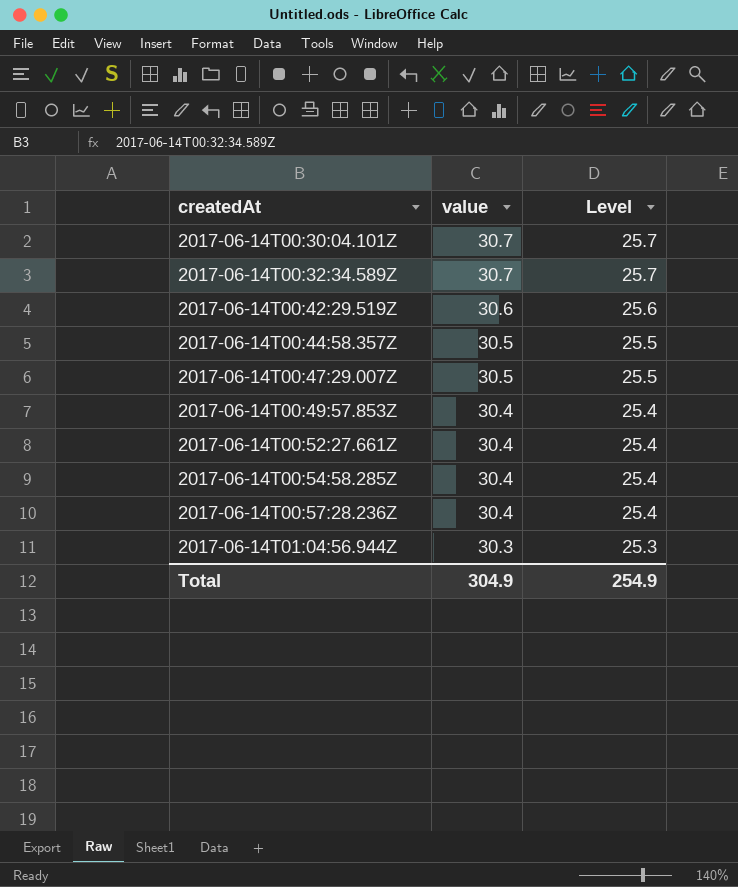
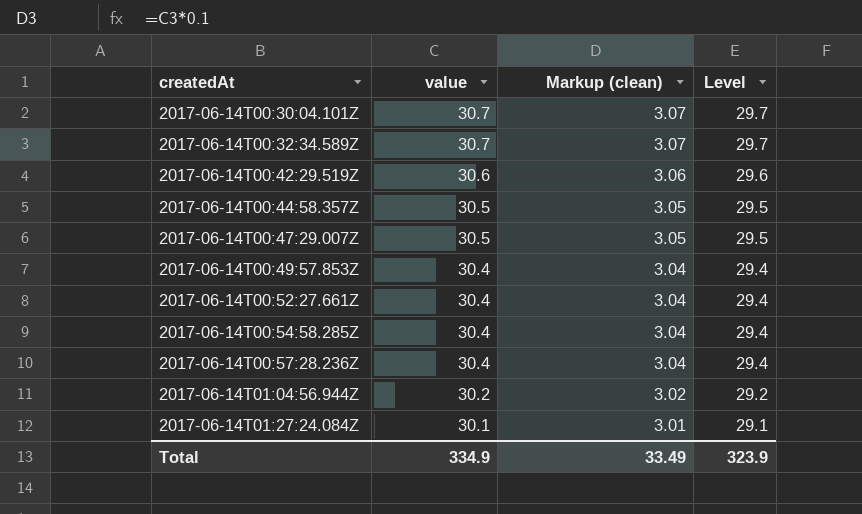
column Markup (clean) | formula: none -> [value] * 0.1
column Level | formula: [value] - 5 -> [value] - 1
2017-06-14T01:04:56.944Z | value: 30.3 -> 30.2
row 2017-06-14T01:27:24.084Z: none -> 30.1 | 3.01 | 29.1
Total | value: 304.9 -> 334.9
Total | Level: 254.9 -> 323.9

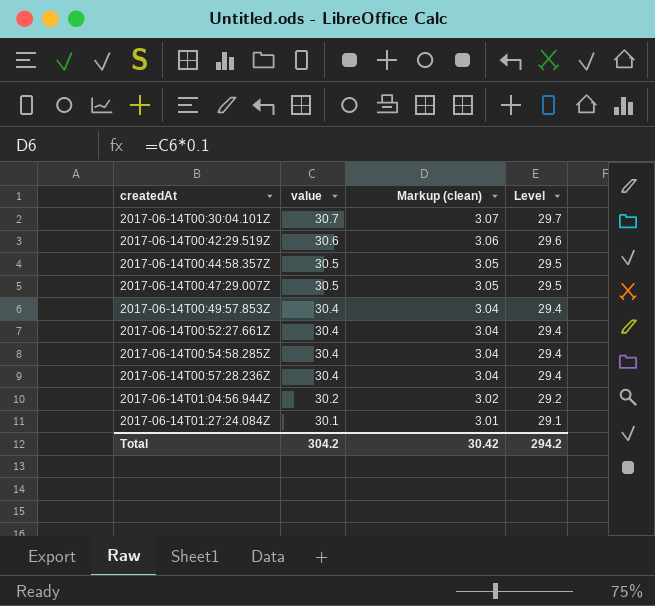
row 2017-06-14T00:32:34.589Z: 30.7 | 3.07 | 29.7 -> none
Total | value: 334.9 -> 304.2
Total | Markup (clean): 33.49 -> 30.42
Total | Level: 323.9 -> 294.2

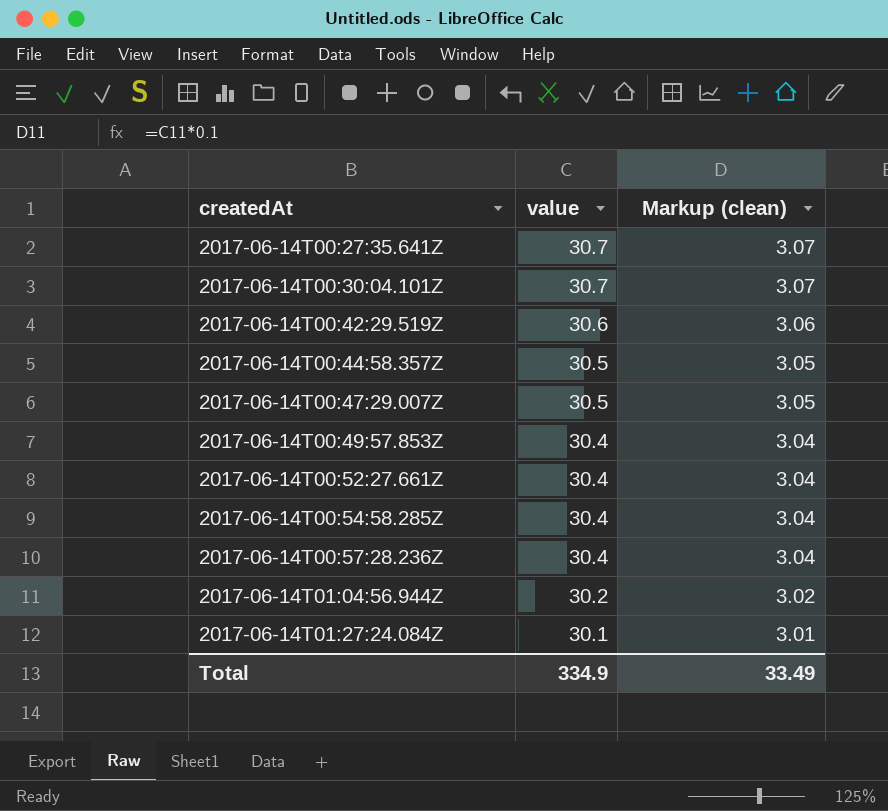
column Level | formula: [value] - 1 -> none
row 2017-06-14T00:27:35.641Z: none -> 30.7 | 3.07
Total | value: 304.2 -> 334.9
Total | Markup (clean): 30.42 -> 33.49

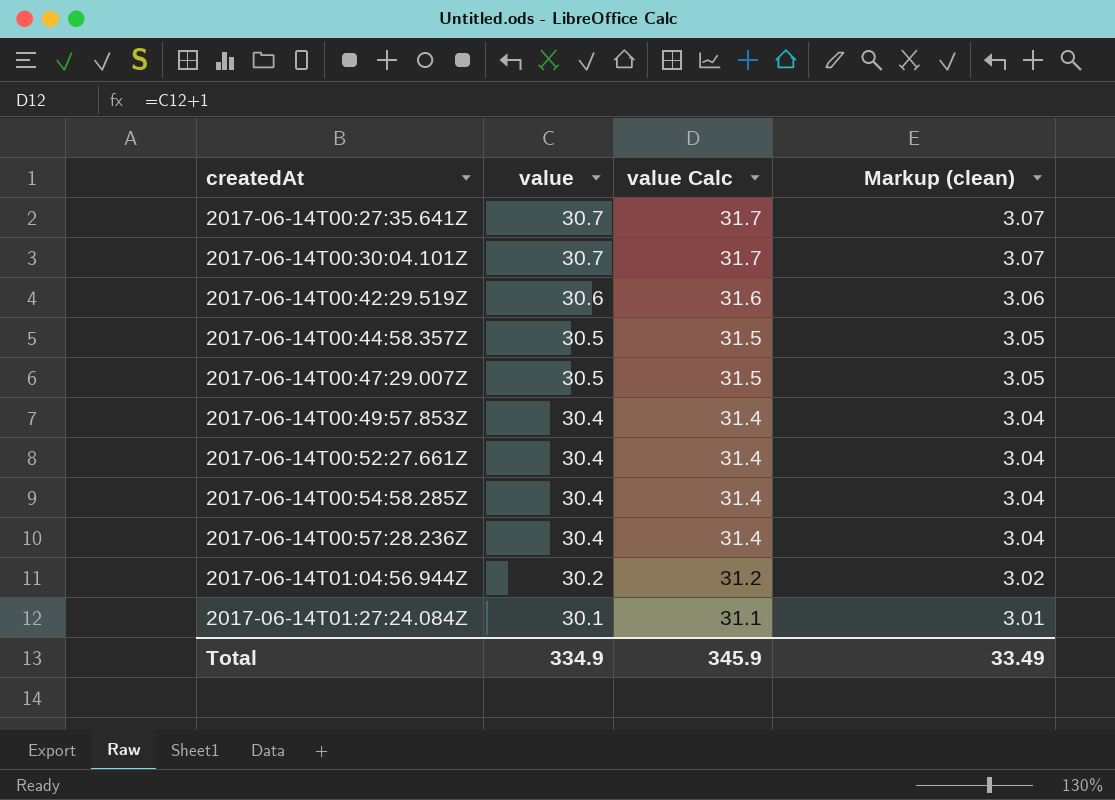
column value Calc | formula: none -> [value] + 1

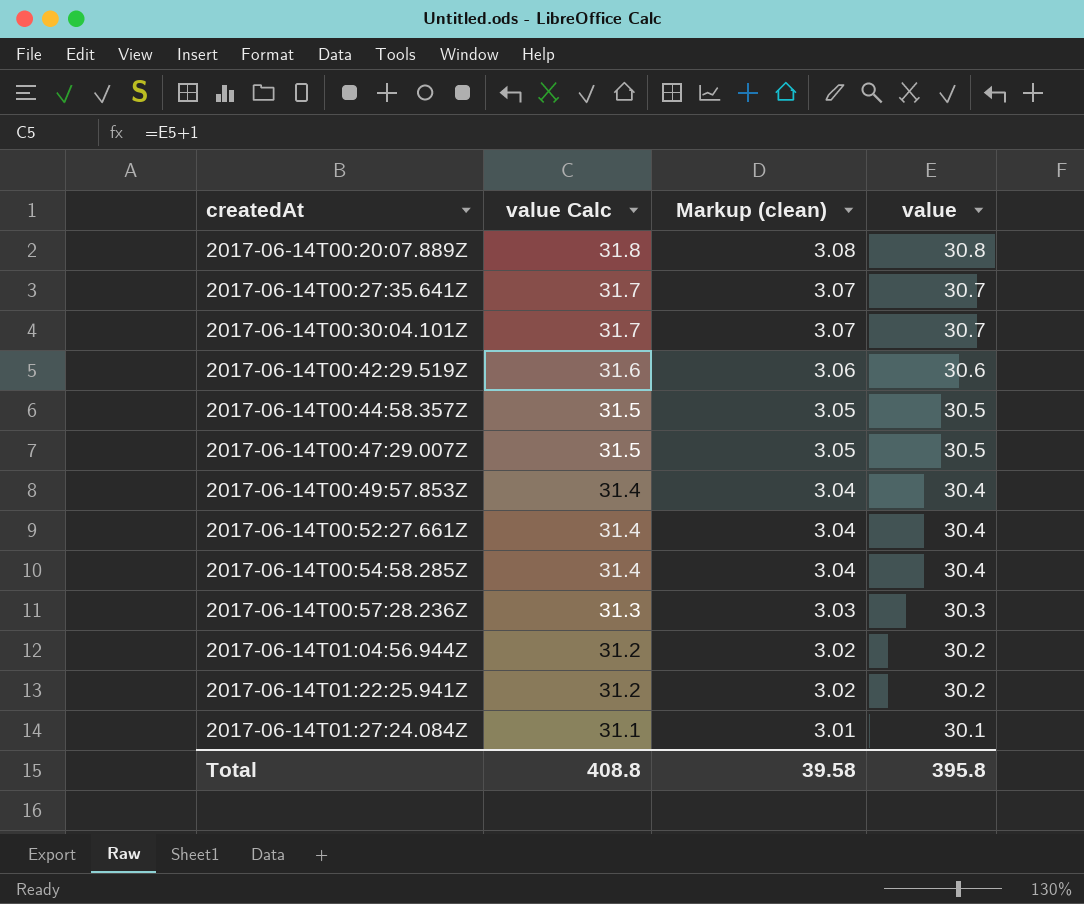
column value | position: 2 -> 4
row 2017-06-14T00:20:07.889Z: none -> 31.8 | 3.08 | 30.8
2017-06-14T00:57:28.236Z | value Calc: 31.4 -> 31.3
2017-06-14T00:57:28.236Z | Markup (clean): 3.04 -> 3.03
2017-06-14T00:57:28.236Z | value: 30.4 -> 30.3
row 2017-06-14T01:22:25.941Z: none -> 31.2 | 3.02 | 30.2
Total | value Calc: 345.9 -> 408.8
Total | Markup (clean): 33.49 -> 39.58
Total | value: 334.9 -> 395.8

